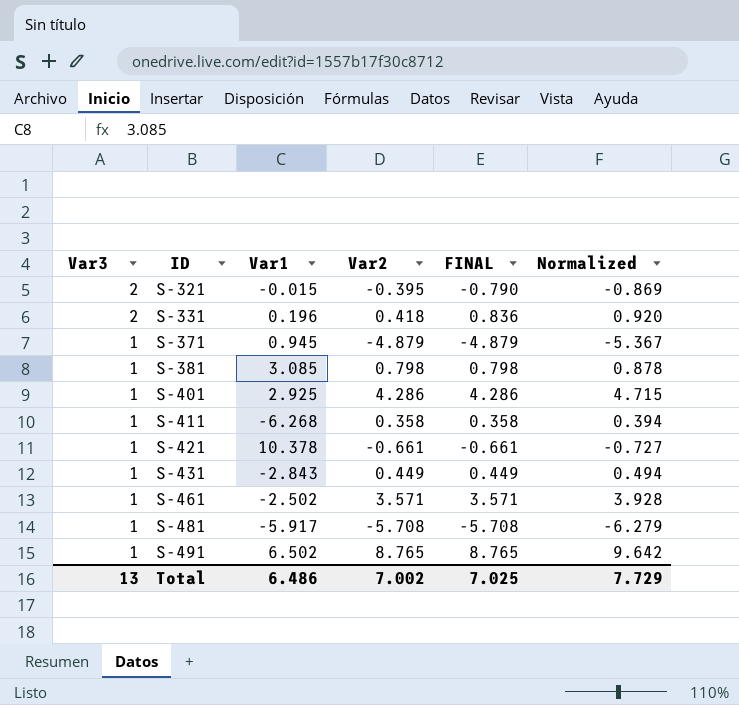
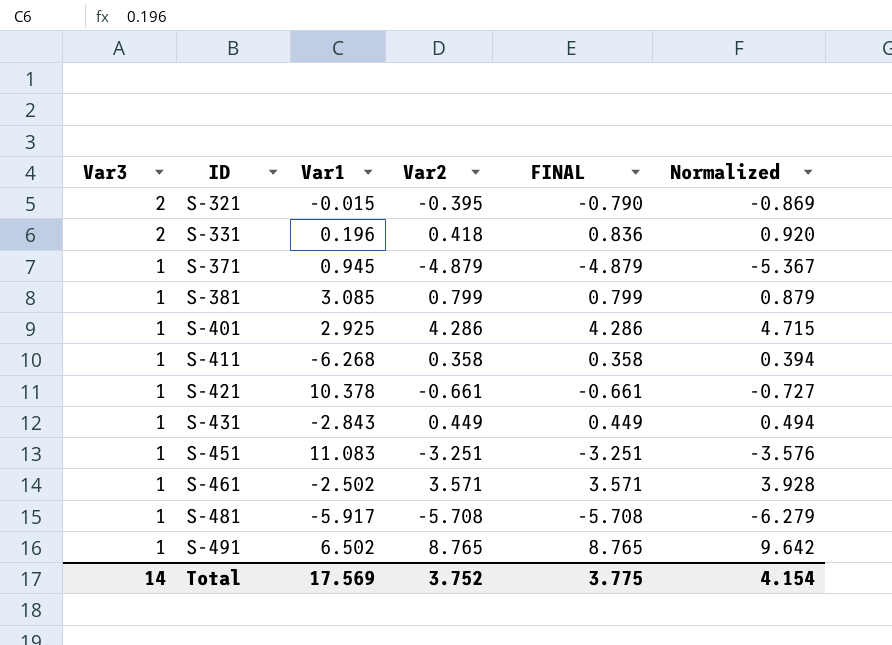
S-381 | Var2: 0.798 -> 0.799
S-381 | FINAL: 0.798 -> 0.799
S-381 | Normalized: 0.878 -> 0.879
row S-451: none -> 1 | 11.083 | -3.251 | -3.251 | -3.576
Total | Var3: 13 -> 14
Total | Var1: 6.486 -> 17.569
Total | Var2: 7.002 -> 3.752
Total | FINAL: 7.025 -> 3.775
Total | Normalized: 7.729 -> 4.154

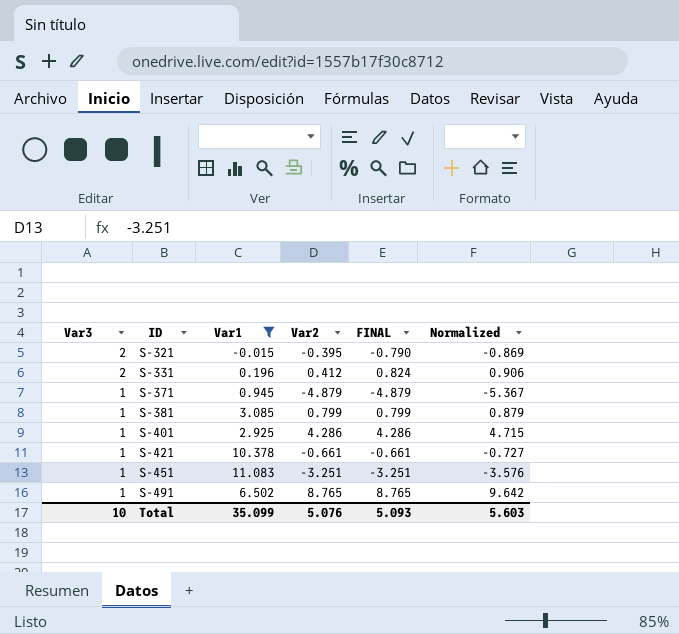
filter: none -> Var1 >= -0.015
S-331 | Var2: 0.418 -> 0.412
S-331 | FINAL: 0.836 -> 0.824
S-331 | Normalized: 0.920 -> 0.906
Total | Var3: 14 -> 10
Total | Var1: 17.569 -> 35.099
Total | Var2: 3.752 -> 5.076
Total | FINAL: 3.775 -> 5.093
Total | Normalized: 4.154 -> 5.603

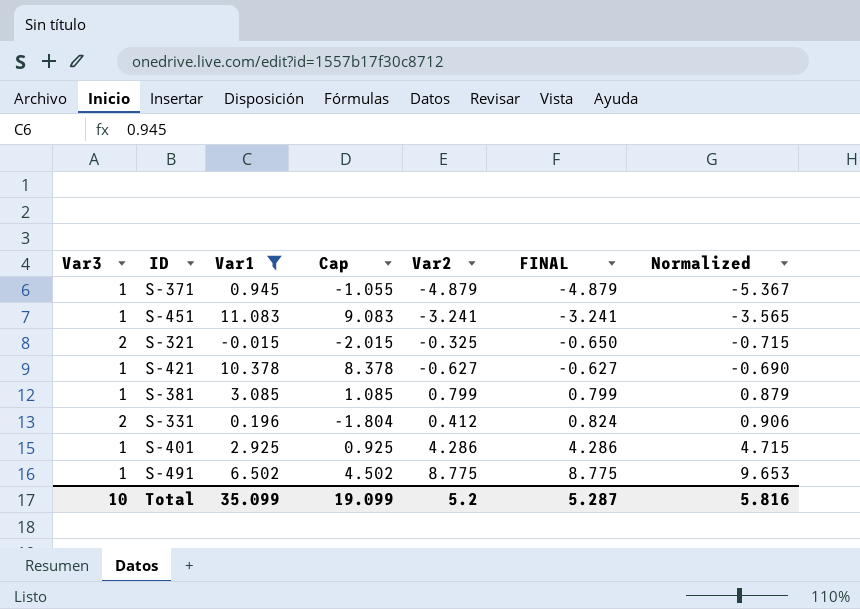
row order: Var3 descending -> FINAL ascending
column Cap | formula: none -> [Var1] - 2
S-451 | Var2: -3.251 -> -3.241
S-451 | FINAL: -3.251 -> -3.241
S-451 | Normalized: -3.576 -> -3.565
S-321 | Var2: -0.395 -> -0.325
S-321 | FINAL: -0.790 -> -0.650
S-321 | Normalized: -0.869 -> -0.715
S-421 | Var2: -0.661 -> -0.627
S-421 | FINAL: -0.661 -> -0.627
S-421 | Normalized: -0.727 -> -0.690
S-491 | Var2: 8.765 -> 8.775
S-491 | FINAL: 8.765 -> 8.775
S-491 | Normalized: 9.642 -> 9.653
Total | Var2: 5.076 -> 5.2
Total | FINAL: 5.093 -> 5.287
Total | Normalized: 5.603 -> 5.816

